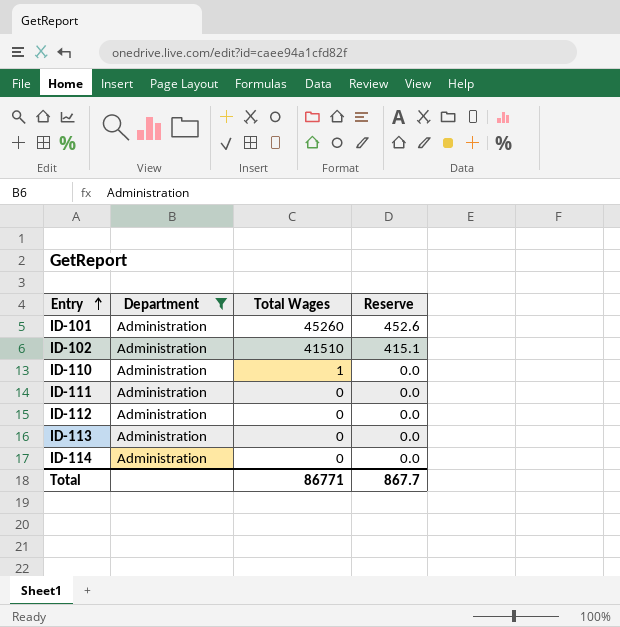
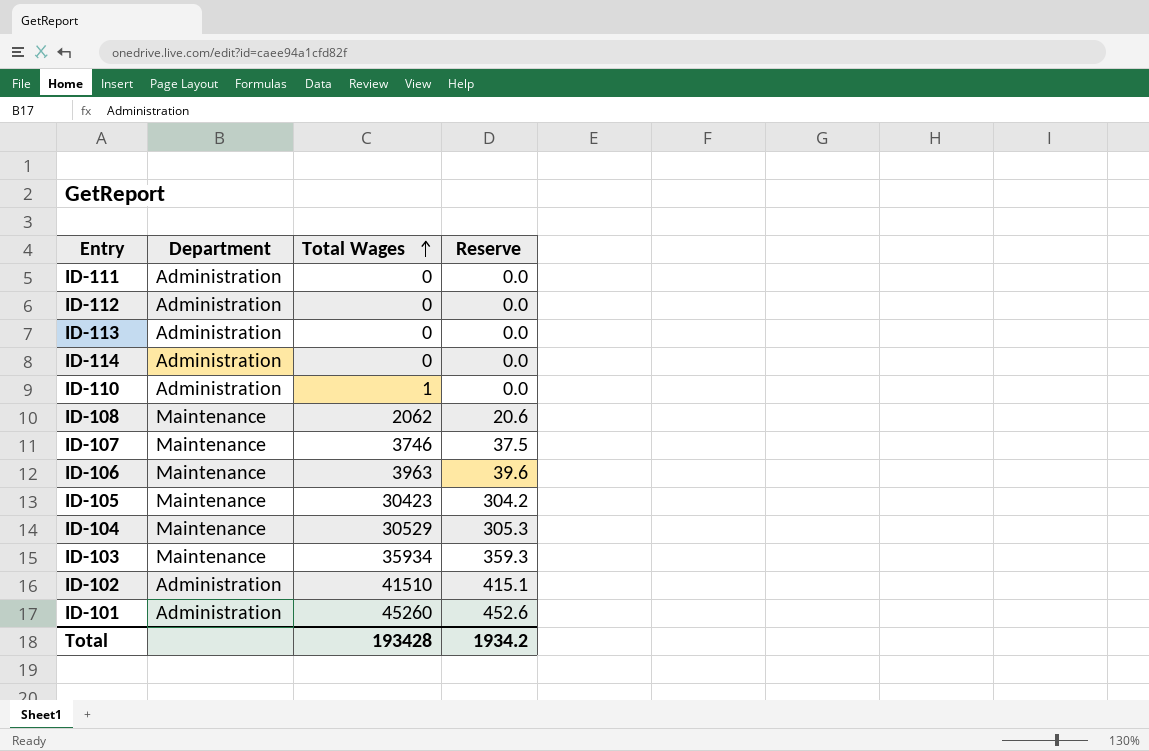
filter: Department = Administration -> none
row order: Entry ascending -> Total Wages ascending
Total | Total Wages: 86771 -> 193428
Total | Reserve: 867.7 -> 1934.2

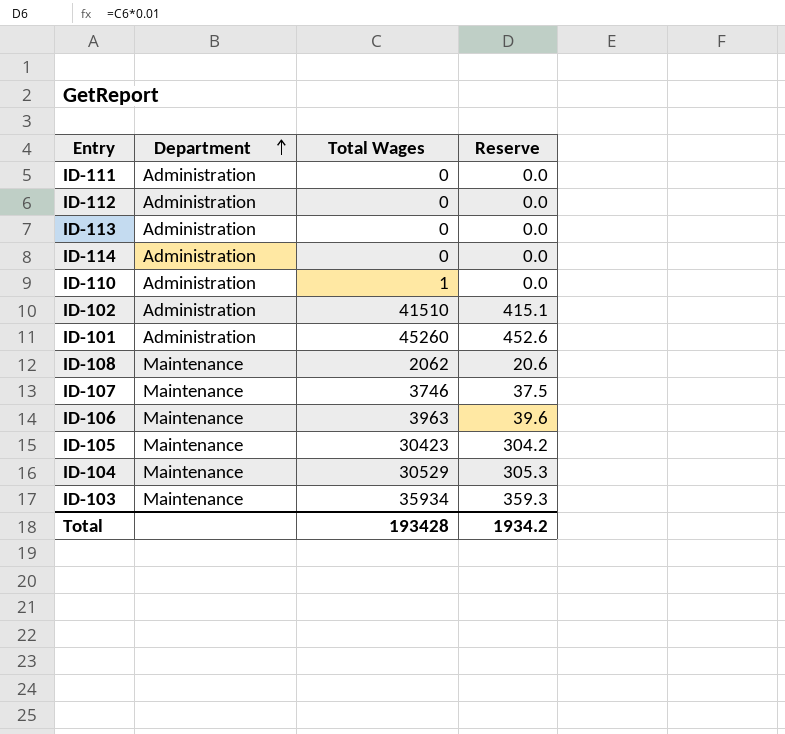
row order: Total Wages ascending -> Department ascending

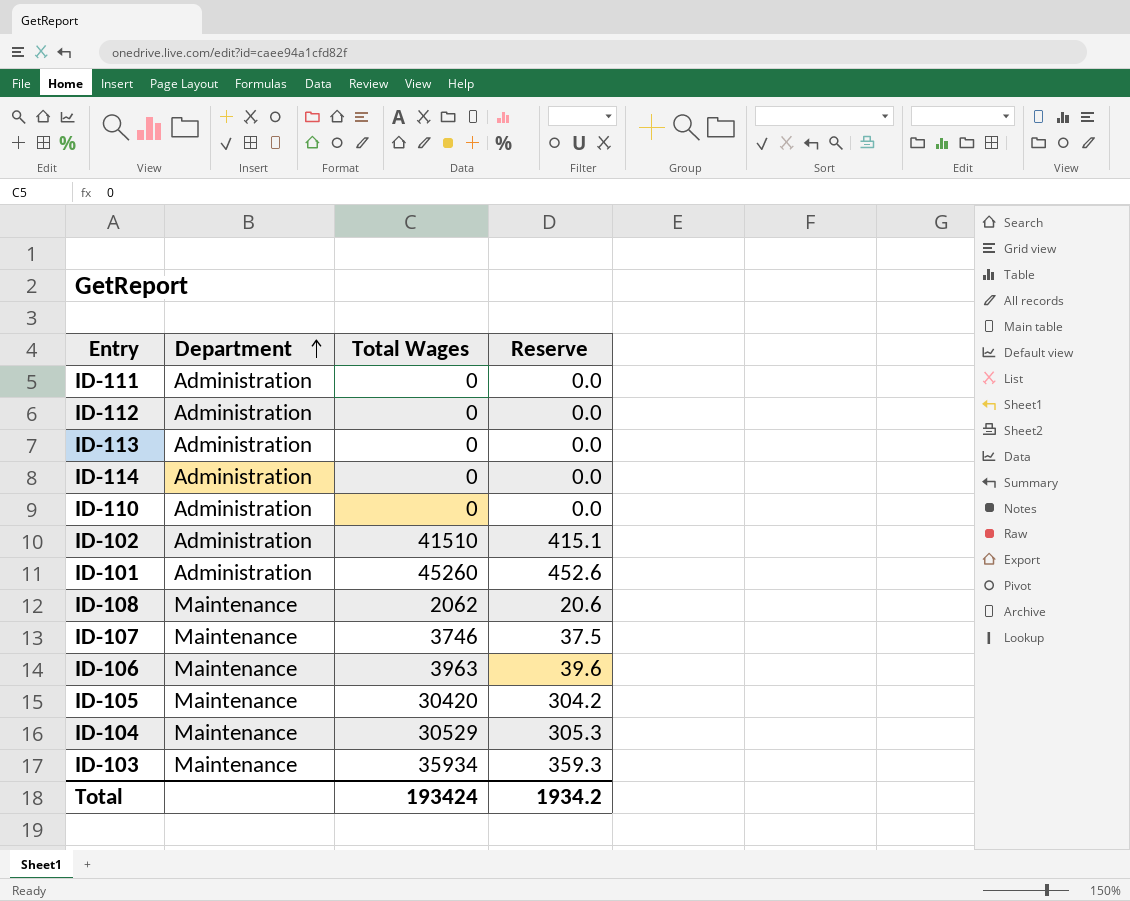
ID-110 | Total Wages: 1 -> 0
ID-105 | Total Wages: 30423 -> 30420
Total | Total Wages: 193428 -> 193424

